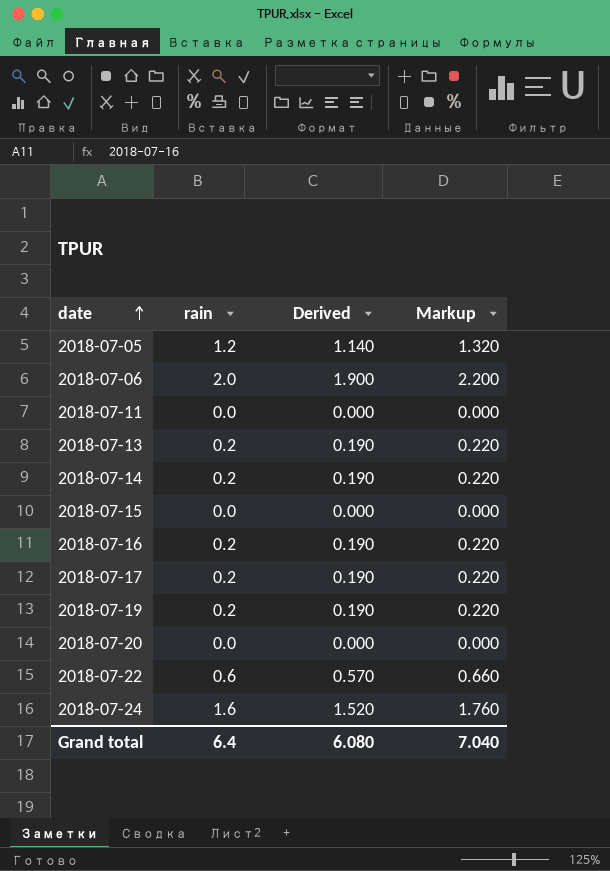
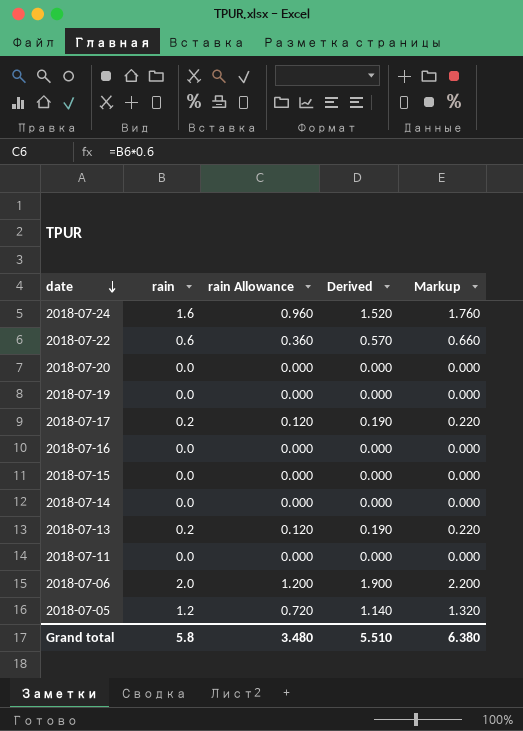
row order: date ascending -> date descending
column rain Allowance | formula: none -> [rain] * 0.6
2018-07-19 | rain: 0.2 -> 0.0
2018-07-19 | Derived: 0.190 -> 0.000
2018-07-19 | Markup: 0.220 -> 0.000
2018-07-16 | rain: 0.2 -> 0.0
2018-07-16 | Derived: 0.190 -> 0.000
2018-07-16 | Markup: 0.220 -> 0.000
2018-07-14 | rain: 0.2 -> 0.0
2018-07-14 | Derived: 0.190 -> 0.000
2018-07-14 | Markup: 0.220 -> 0.000
Grand total | rain: 6.4 -> 5.8
Grand total | Derived: 6.080 -> 5.510
Grand total | Markup: 7.040 -> 6.380

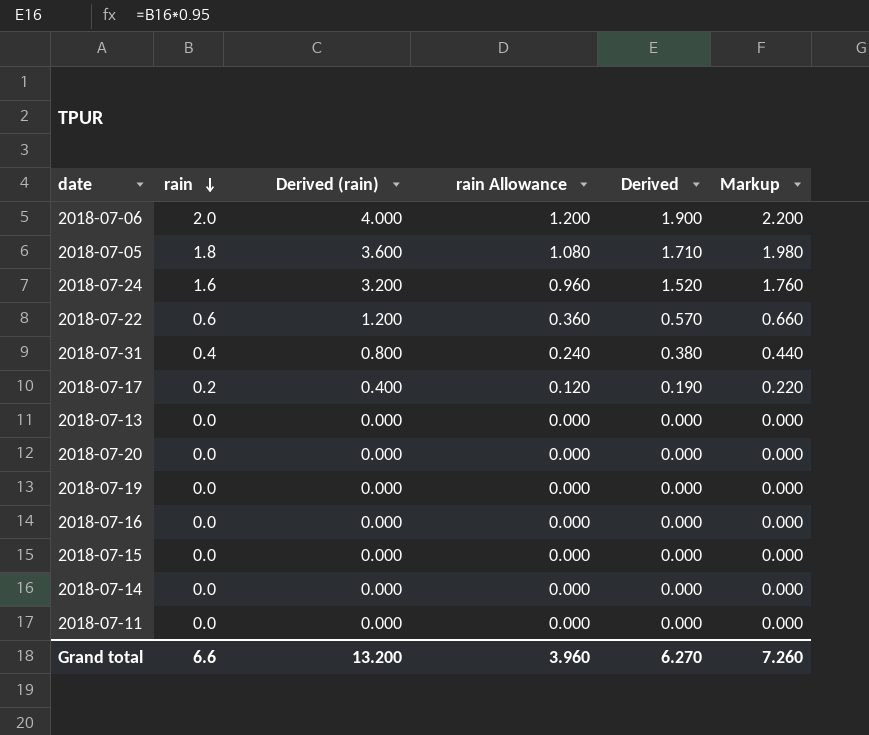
row order: date descending -> rain descending
column Derived (rain) | formula: none -> [rain] * 2
2018-07-05 | rain: 1.2 -> 1.8
2018-07-05 | rain Allowance: 0.720 -> 1.080
2018-07-05 | Derived: 1.140 -> 1.710
2018-07-05 | Markup: 1.320 -> 1.980
row 2018-07-31: none -> 0.4 | 0.800 | 0.240 | 0.380 | 0.440
2018-07-13 | rain: 0.2 -> 0.0
2018-07-13 | rain Allowance: 0.120 -> 0.000
2018-07-13 | Derived: 0.190 -> 0.000
2018-07-13 | Markup: 0.220 -> 0.000
Grand total | rain: 5.8 -> 6.6
Grand total | rain Allowance: 3.480 -> 3.960
Grand total | Derived: 5.510 -> 6.270
Grand total | Markup: 6.380 -> 7.260

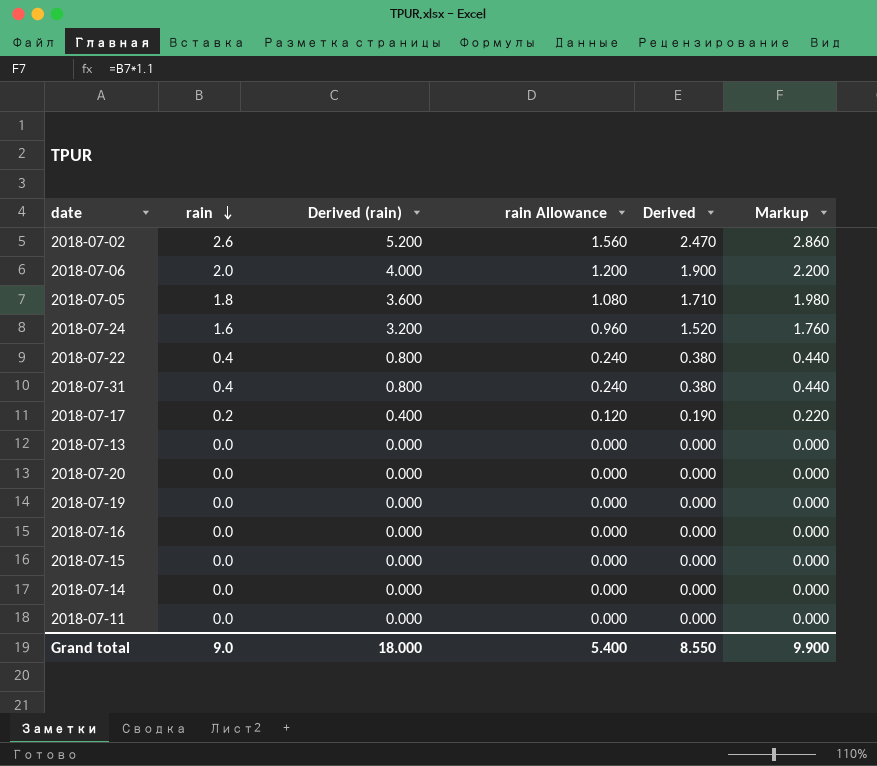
row 2018-07-02: none -> 2.6 | 5.200 | 1.560 | 2.470 | 2.860
2018-07-22 | rain: 0.6 -> 0.4
2018-07-22 | Derived (rain): 1.200 -> 0.800
2018-07-22 | rain Allowance: 0.360 -> 0.240
2018-07-22 | Derived: 0.570 -> 0.380
2018-07-22 | Markup: 0.660 -> 0.440
Grand total | rain: 6.6 -> 9.0
Grand total | Derived (rain): 13.200 -> 18.000
Grand total | rain Allowance: 3.960 -> 5.400
Grand total | Derived: 6.270 -> 8.550
Grand total | Markup: 7.260 -> 9.900

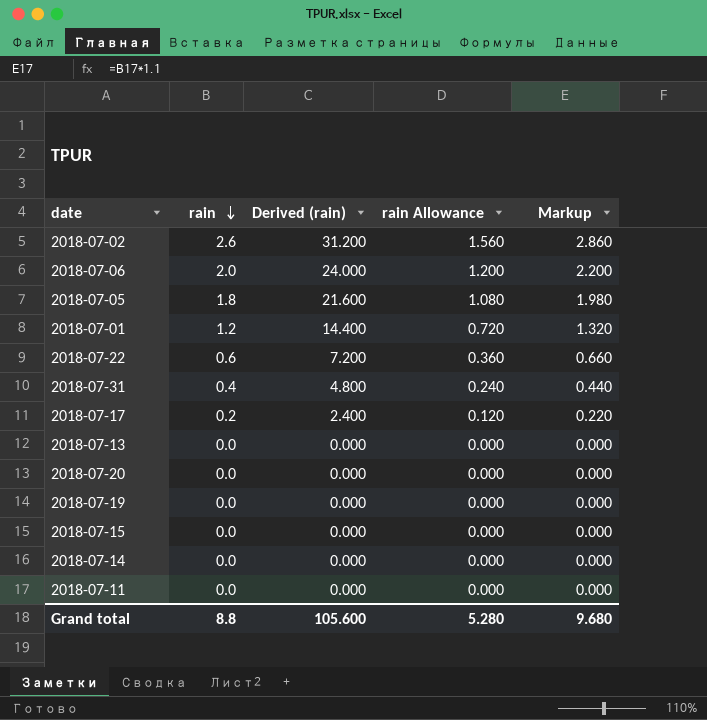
column Derived | formula: [rain] * 0.95 -> none
column Derived (rain) | formula: [rain] * 2 -> [rain] * 12
row 2018-07-24: 1.6 | 3.200 | 0.960 | 1.520 | 1.760 -> none
row 2018-07-16: 0.0 | 0.000 | 0.000 | 0.000 | 0.000 -> none
row 2018-07-01: none -> 1.2 | 14.400 | 0.720 | 1.320
2018-07-22 | rain: 0.4 -> 0.6
2018-07-22 | rain Allowance: 0.240 -> 0.360
2018-07-22 | Markup: 0.440 -> 0.660
Grand total | rain: 9.0 -> 8.8
Grand total | Derived (rain): 18.000 -> 105.600
Grand total | rain Allowance: 5.400 -> 5.280
Grand total | Markup: 9.900 -> 9.680

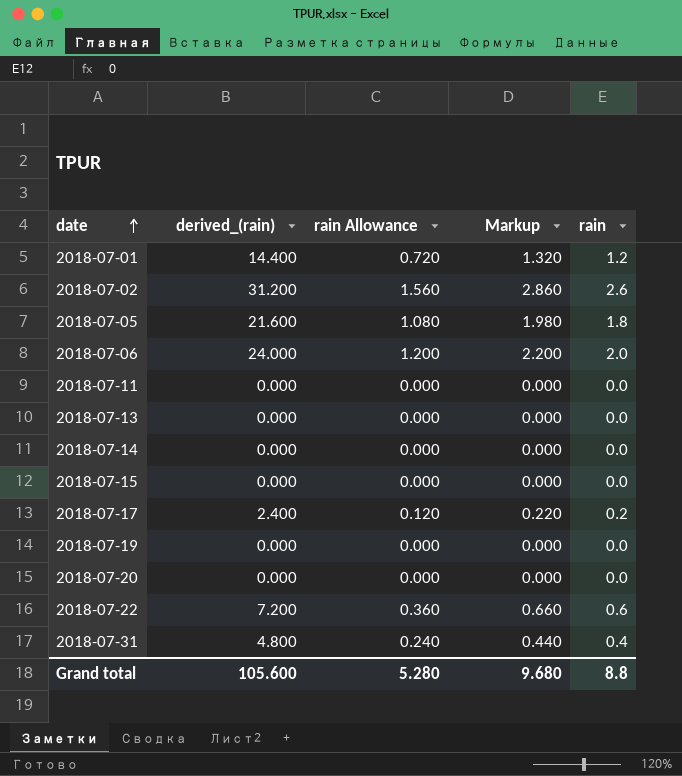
row order: rain descending -> date ascending
column name: Derived (rain) -> derived_(rain)
column rain | position: 2 -> 5

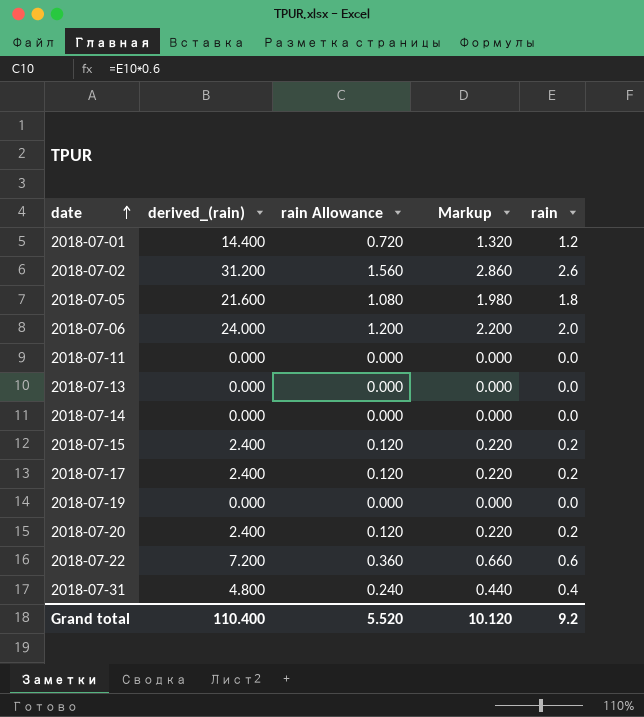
2018-07-15 | derived_(rain): 0.000 -> 2.400
2018-07-15 | rain Allowance: 0.000 -> 0.120
2018-07-15 | Markup: 0.000 -> 0.220
2018-07-15 | rain: 0.0 -> 0.2
2018-07-20 | derived_(rain): 0.000 -> 2.400
2018-07-20 | rain Allowance: 0.000 -> 0.120
2018-07-20 | Markup: 0.000 -> 0.220
2018-07-20 | rain: 0.0 -> 0.2
Grand total | derived_(rain): 105.600 -> 110.400
Grand total | rain Allowance: 5.280 -> 5.520
Grand total | Markup: 9.680 -> 10.120
Grand total | rain: 8.8 -> 9.2

